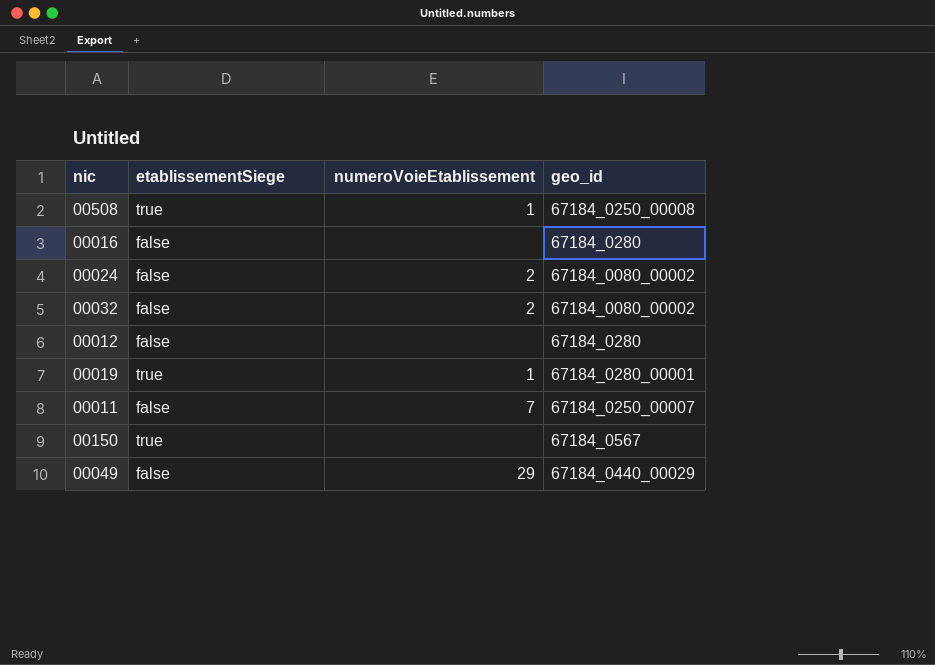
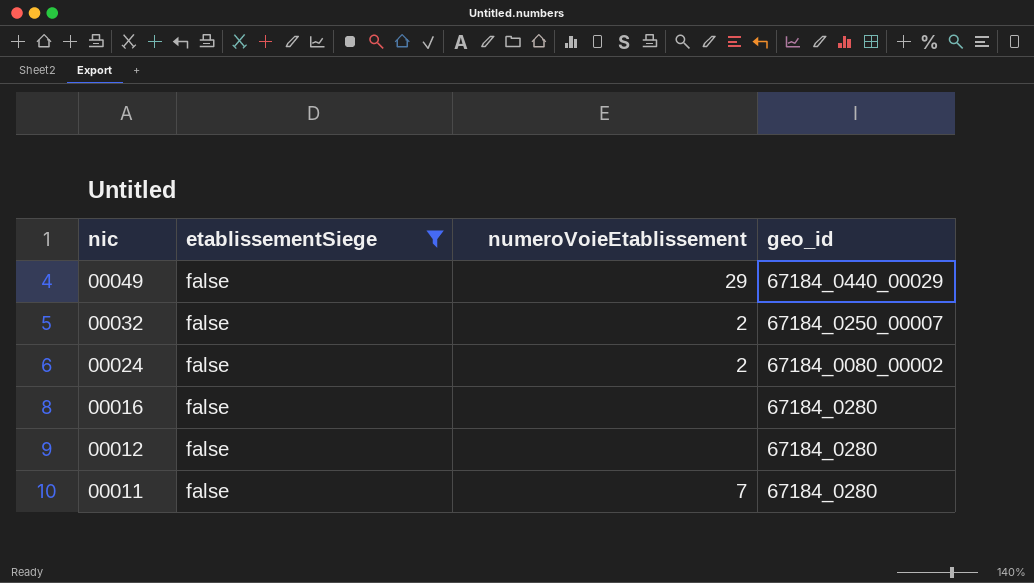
filter: none -> etablissementSiege = false
row order: none -> nic descending
00032 | geo_id: 67184_0080_00002 -> 67184_0250_00007
00011 | geo_id: 67184_0250_00007 -> 67184_0280

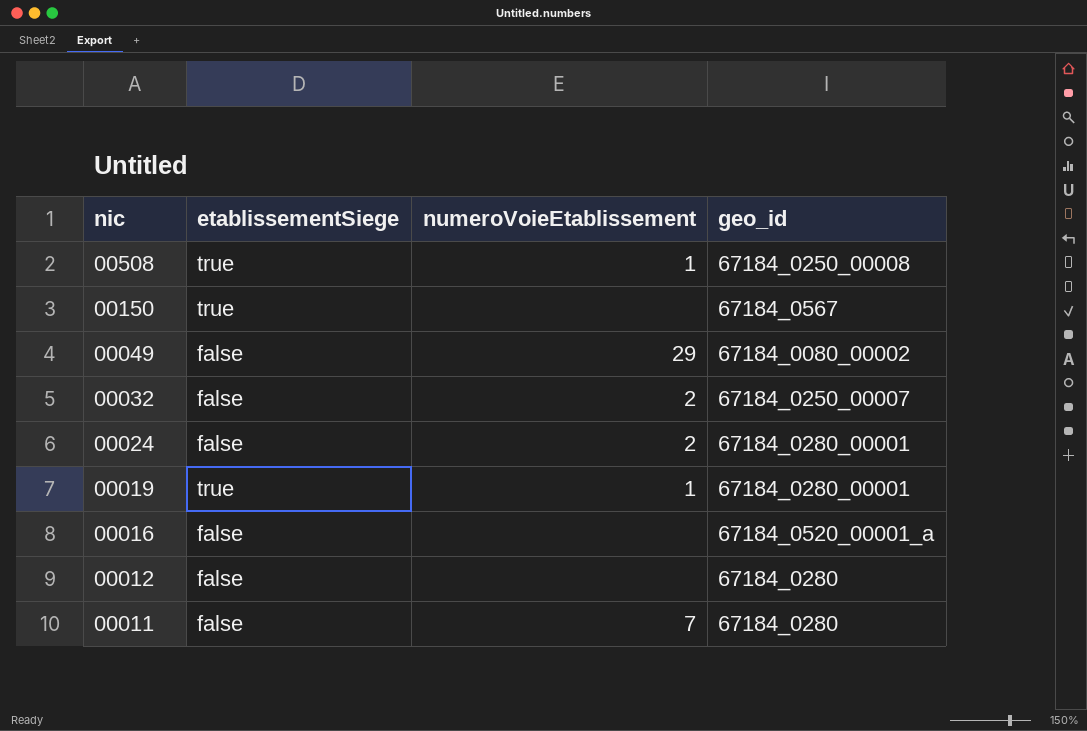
filter: etablissementSiege = false -> none
00049 | geo_id: 67184_0440_00029 -> 67184_0080_00002
00024 | geo_id: 67184_0080_00002 -> 67184_0280_00001
00016 | geo_id: 67184_0280 -> 67184_0520_00001_a

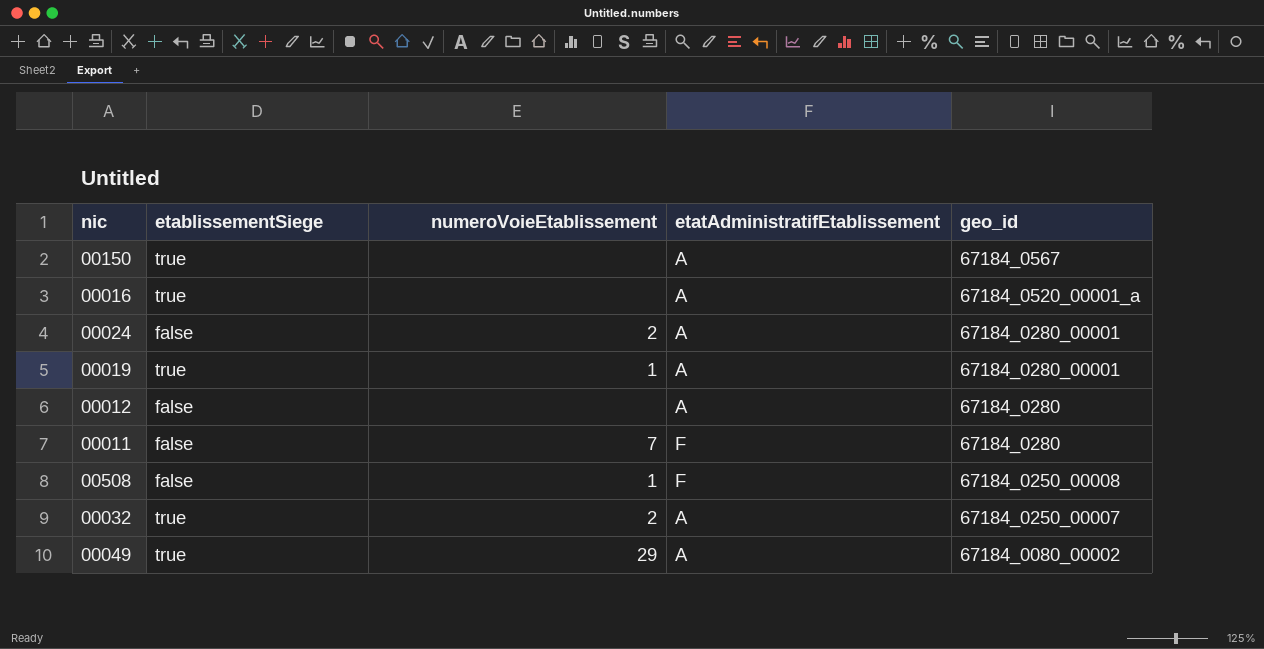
row order: nic descending -> geo_id descending
column etatAdministratifEtablissement | position: none -> 4
00016 | etablissementSiege: false -> true
00508 | etablissementSiege: true -> false
00032 | etablissementSiege: false -> true
00049 | etablissementSiege: false -> true

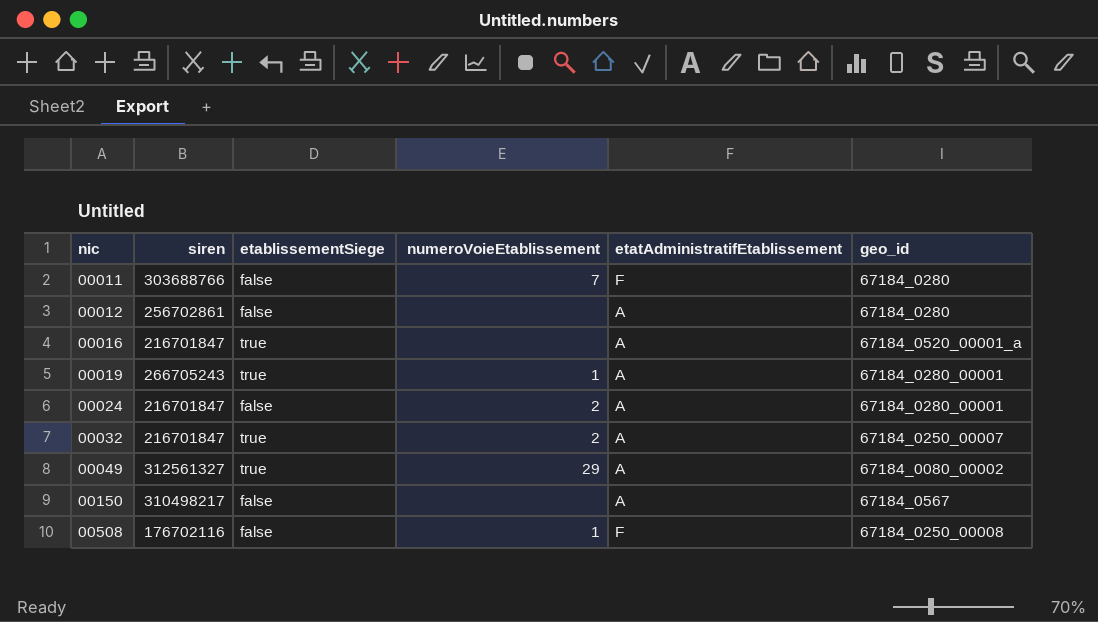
row order: geo_id descending -> nic ascending
column siren | position: none -> 2
00150 | etablissementSiege: true -> false

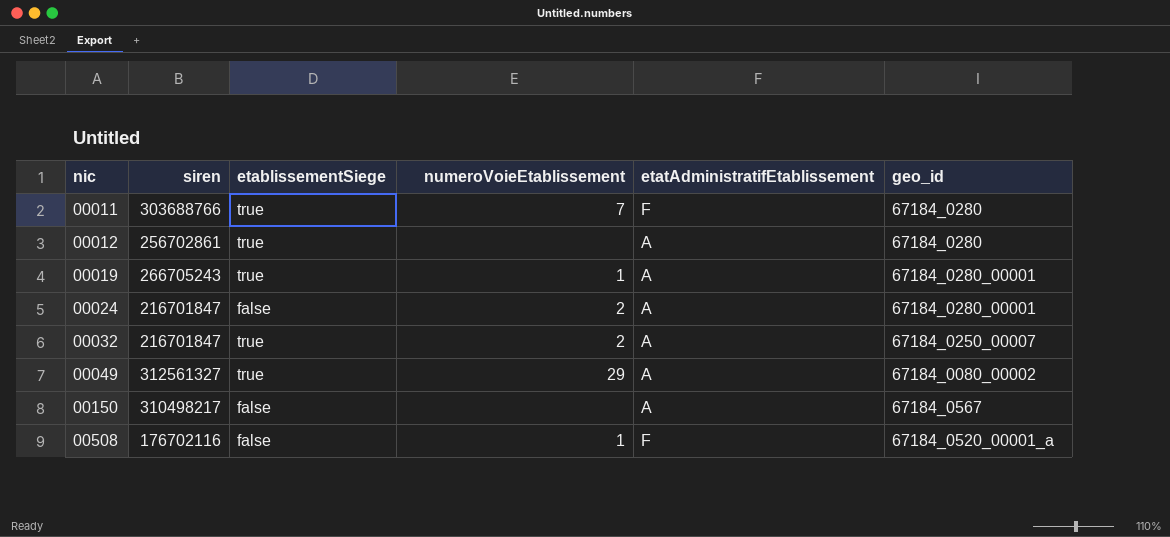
row 00016: 216701847 | true | none | A | 67184_0520_00001_a -> none
00011 | etablissementSiege: false -> true
00012 | etablissementSiege: false -> true
00508 | geo_id: 67184_0250_00008 -> 67184_0520_00001_a

